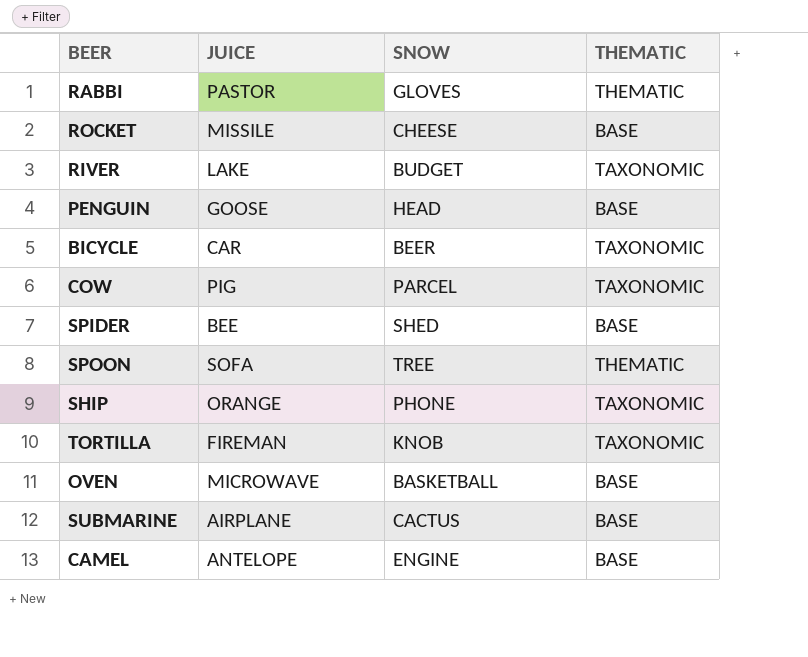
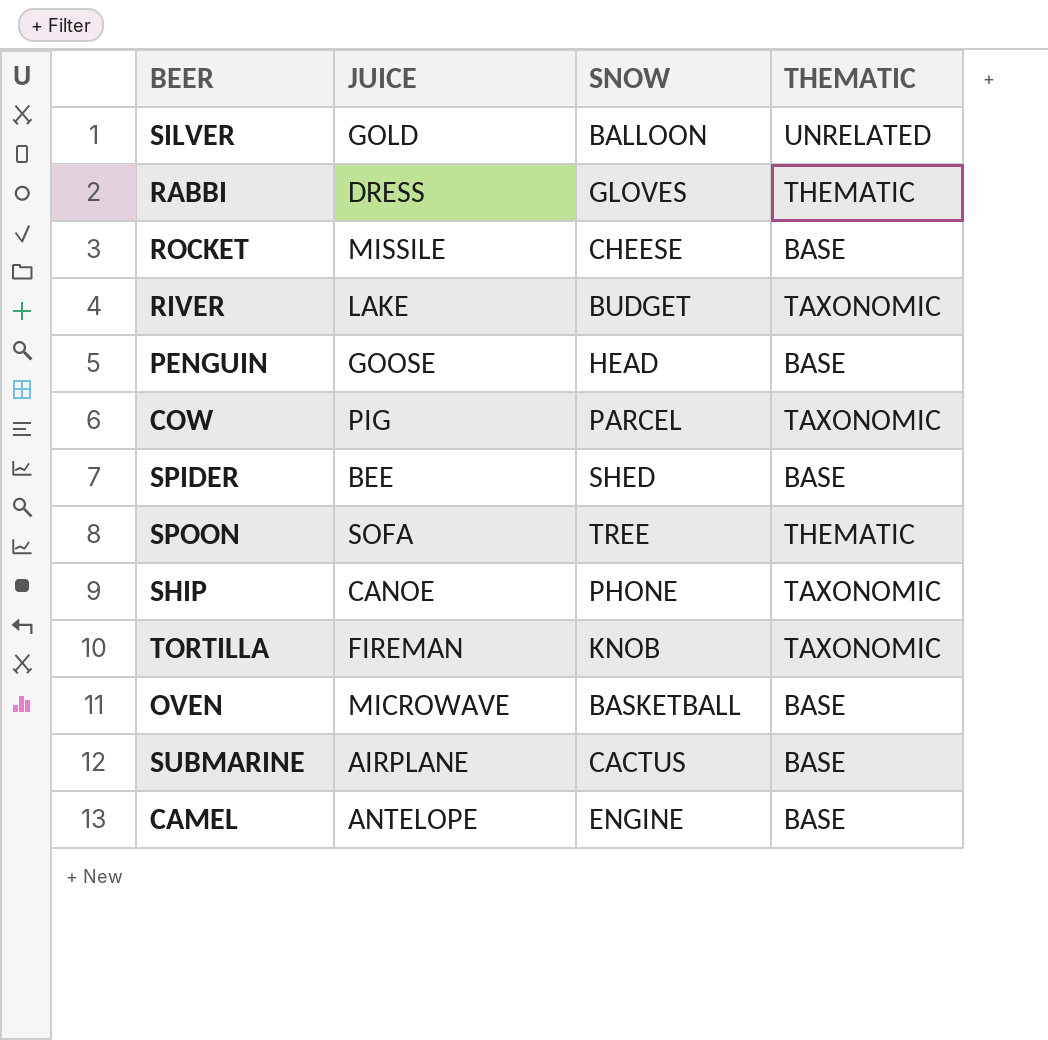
row BICYCLE: CAR | BEER | TAXONOMIC -> none
row SILVER: none -> GOLD | BALLOON | UNRELATED
RABBI | JUICE: PASTOR -> DRESS
SHIP | JUICE: ORANGE -> CANOE

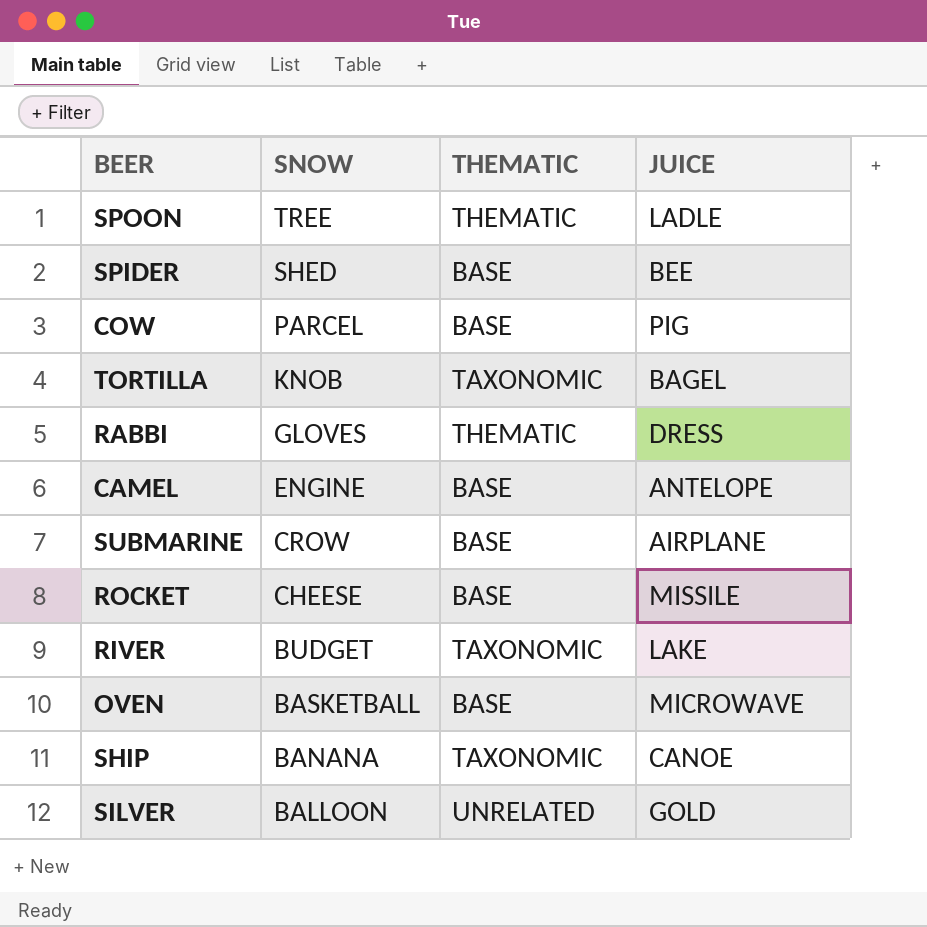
row order: none -> SNOW descending
column JUICE | position: 2 -> 4
row PENGUIN: GOOSE | HEAD | BASE -> none
SPOON | JUICE: SOFA -> LADLE
COW | THEMATIC: TAXONOMIC -> BASE
TORTILLA | JUICE: FIREMAN -> BAGEL
SUBMARINE | SNOW: CACTUS -> CROW
SHIP | SNOW: PHONE -> BANANA

